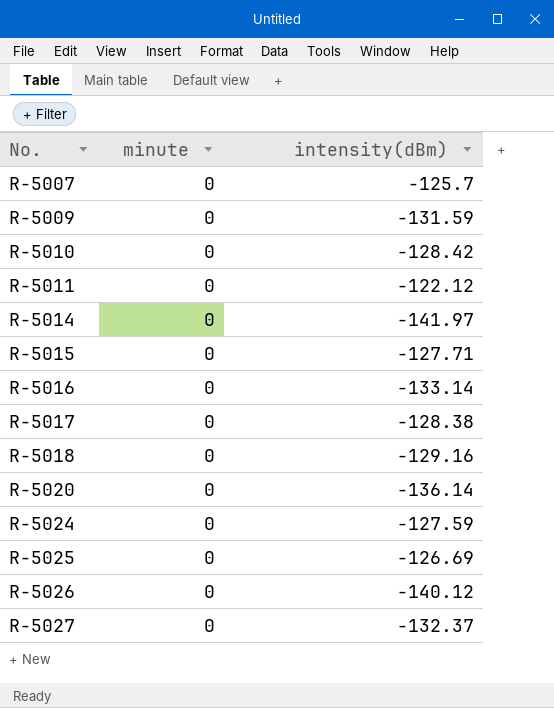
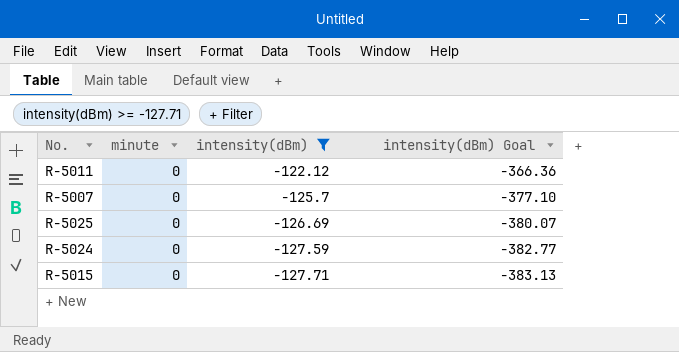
filter: none -> intensity(dBm) >= -127.71
row order: No. ascending -> intensity(dBm) descending
column intensity(dBm) Goal | formula: none -> [intensity(dBm)] * 3

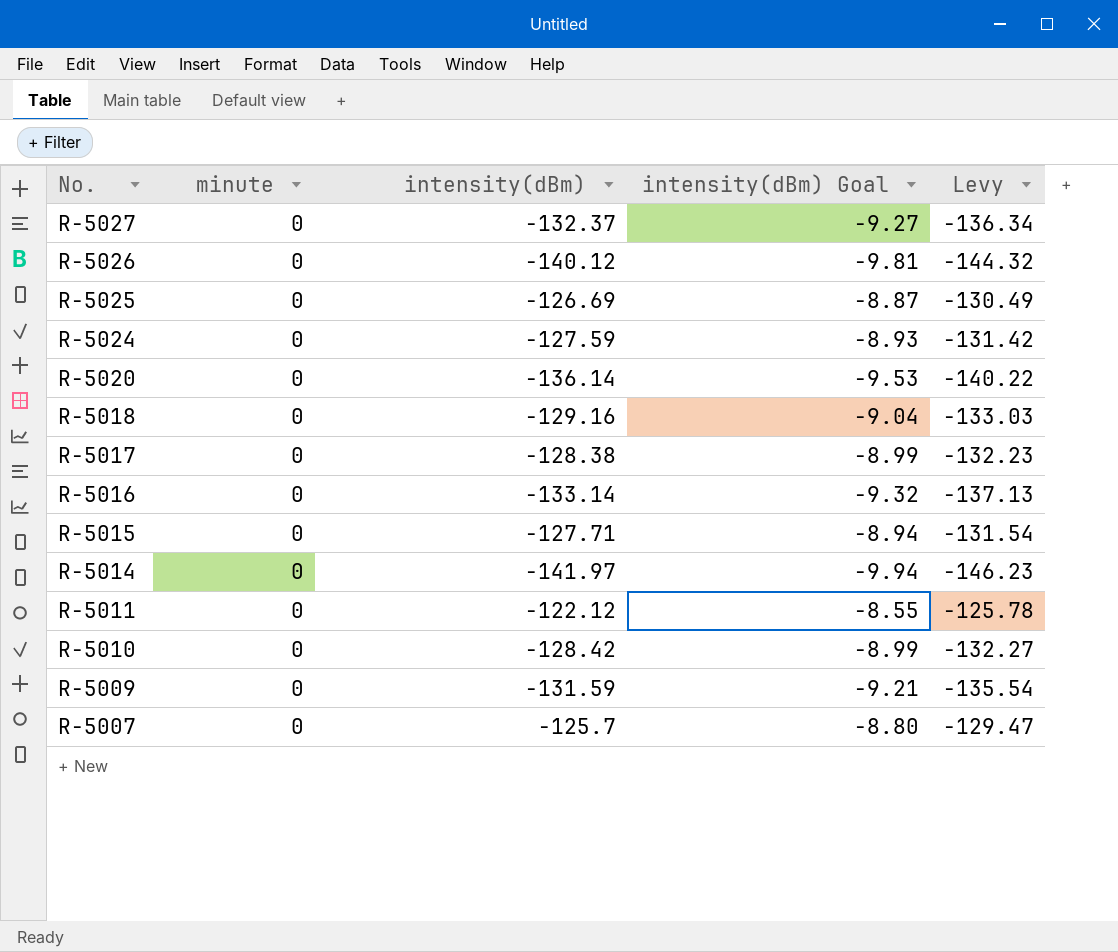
filter: intensity(dBm) >= -127.71 -> none
row order: intensity(dBm) descending -> No. descending
column intensity(dBm) Goal | formula: [intensity(dBm)] * 3 -> [intensity(dBm)] * 0.07
column Levy | formula: none -> [intensity(dBm)] * 1.03

